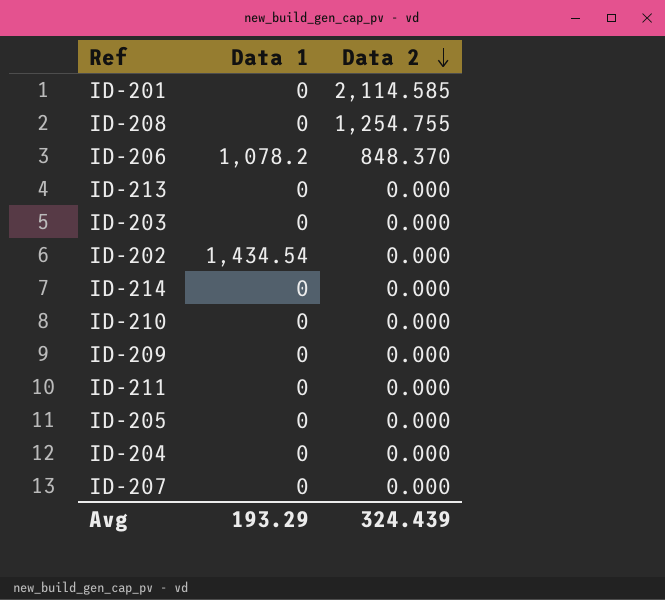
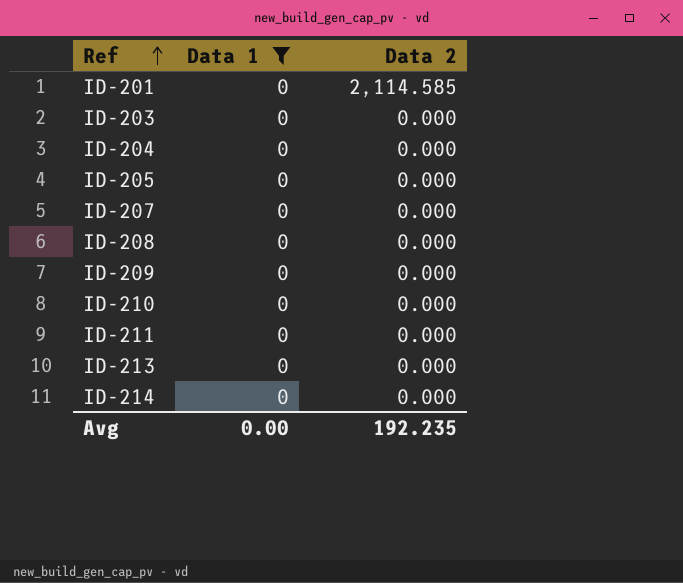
filter: none -> Data 1 = 0
row order: Data 2 descending -> Ref ascending
ID-208 | Data 2: 1,254.755 -> 0.000
Avg | Data 1: 193.29 -> 0.00
Avg | Data 2: 324.439 -> 192.235

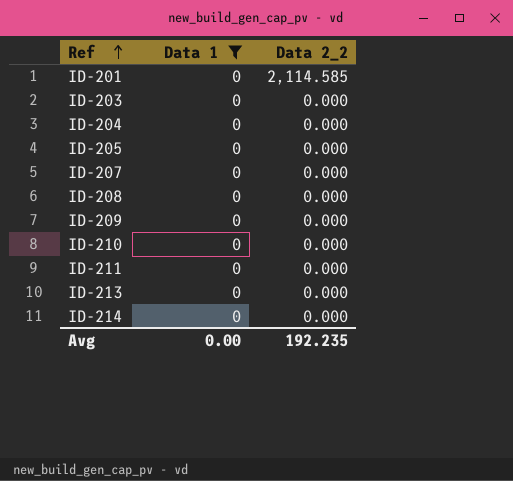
column name: Data 2 -> Data 2_2

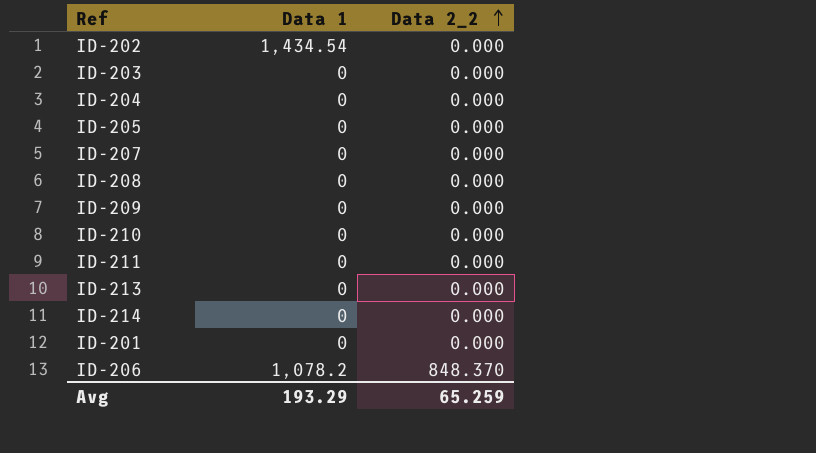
filter: Data 1 = 0 -> none
row order: Ref ascending -> Data 2_2 ascending
ID-201 | Data 2_2: 2,114.585 -> 0.000
Avg | Data 1: 0.00 -> 193.29
Avg | Data 2_2: 192.235 -> 65.259

